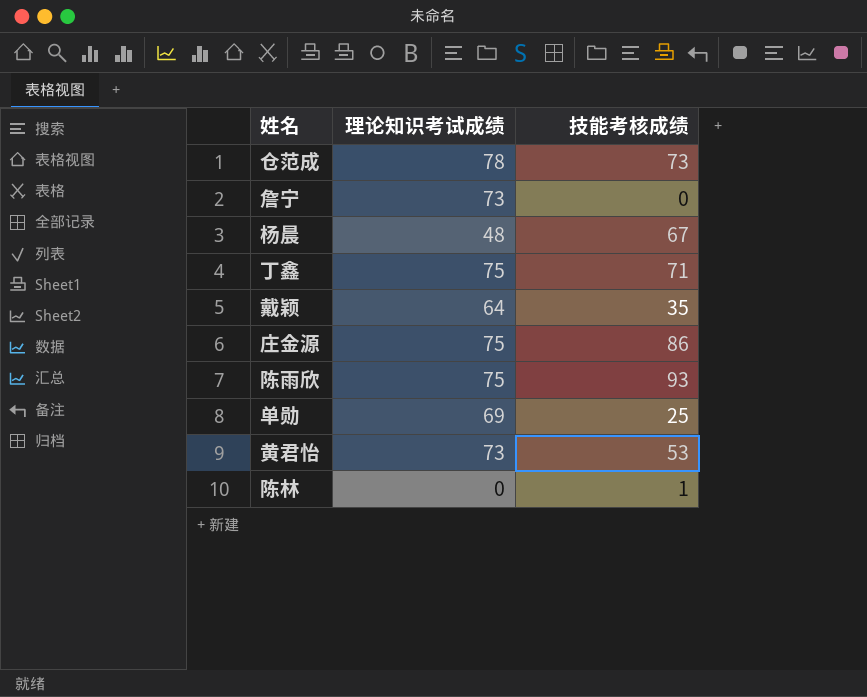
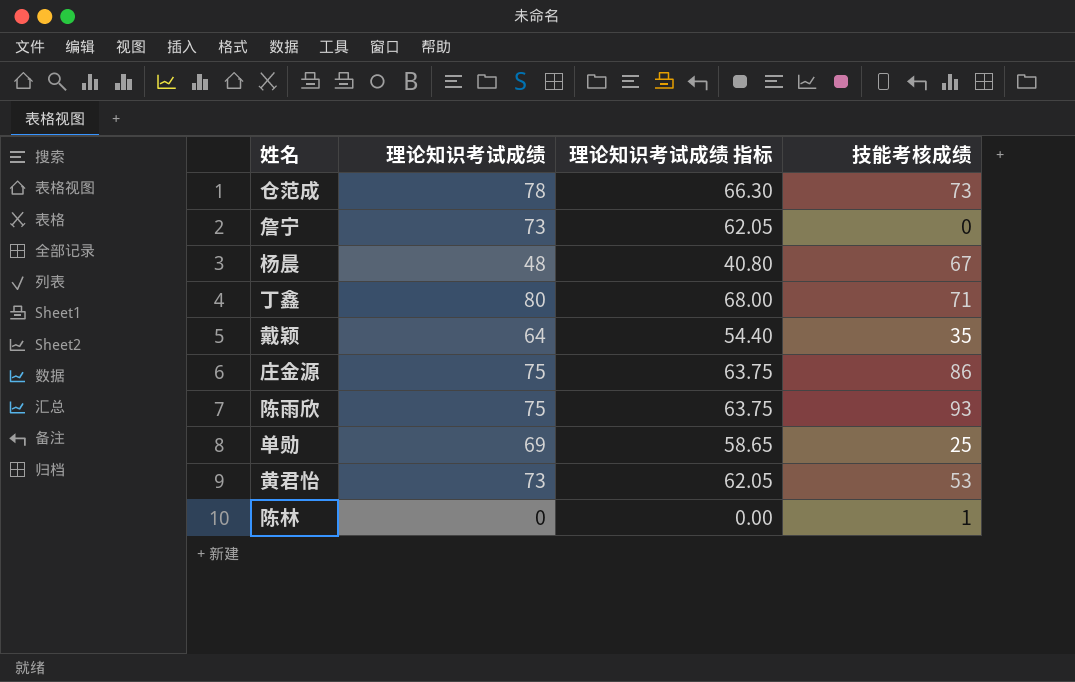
column 理论知识考试成绩 指标 | formula: none -> [理论知识考试成绩] * 0.85
丁鑫 | 理论知识考试成绩: 75 -> 80

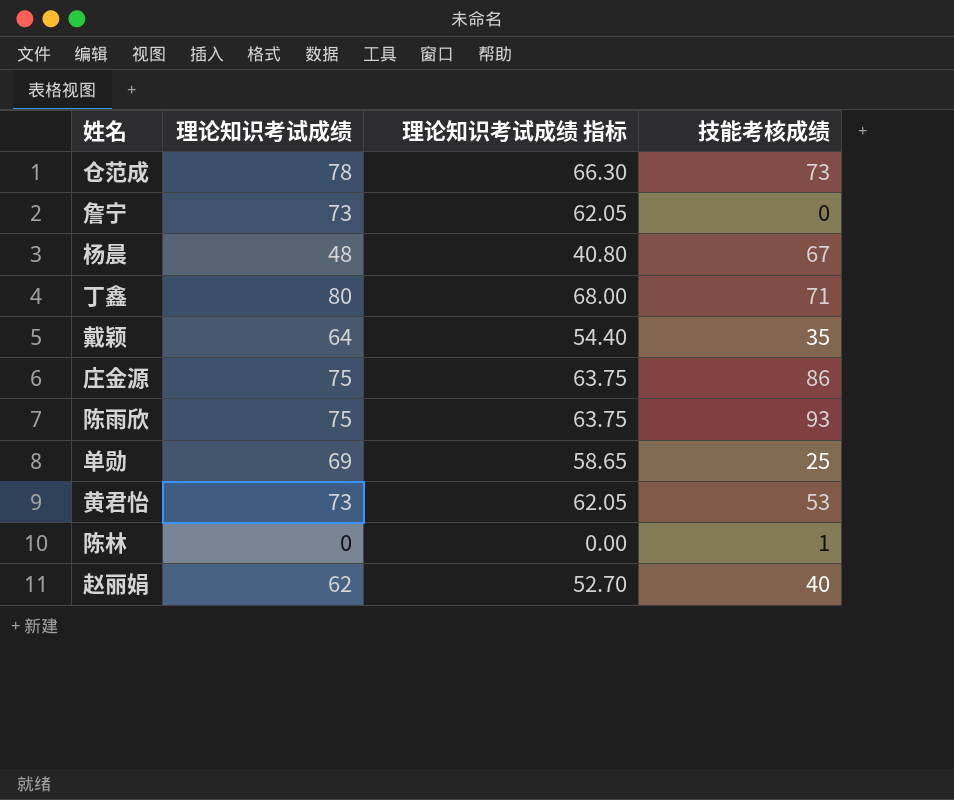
row 赵丽娟: none -> 62 | 52.70 | 40

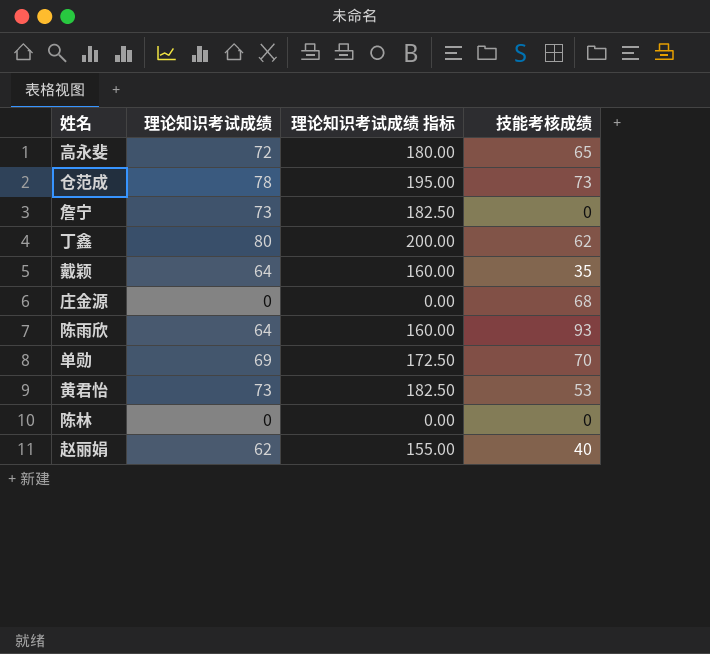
column 理论知识考试成绩 指标 | formula: [理论知识考试成绩] * 0.85 -> [理论知识考试成绩] * 2.5
row 杨晨: 48 | 40.80 | 67 -> none
row 高永斐: none -> 72 | 180.00 | 65
丁鑫 | 技能考核成绩: 71 -> 62
庄金源 | 理论知识考试成绩: 75 -> 0
庄金源 | 技能考核成绩: 86 -> 68
陈雨欣 | 理论知识考试成绩: 75 -> 64
单勋 | 技能考核成绩: 25 -> 70
陈林 | 技能考核成绩: 1 -> 0

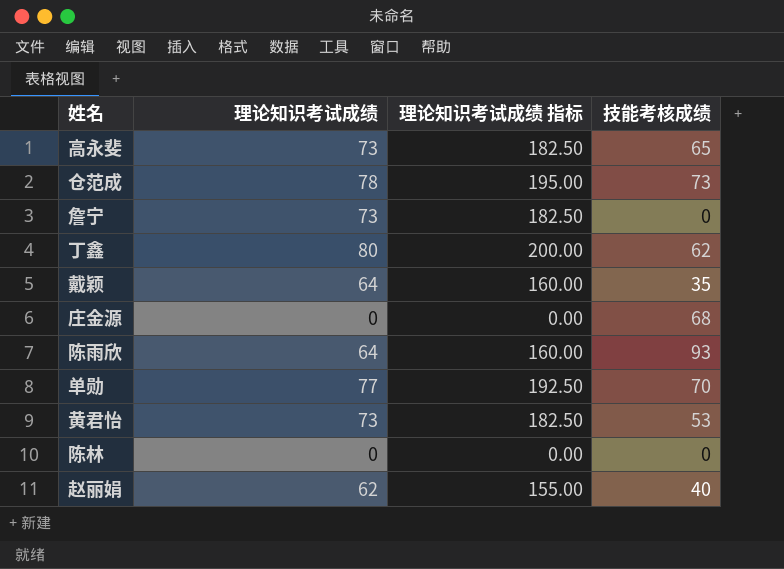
高永斐 | 理论知识考试成绩: 72 -> 73
高永斐 | 理论知识考试成绩 指标: 180.00 -> 182.50
单勋 | 理论知识考试成绩: 69 -> 77
单勋 | 理论知识考试成绩 指标: 172.50 -> 192.50

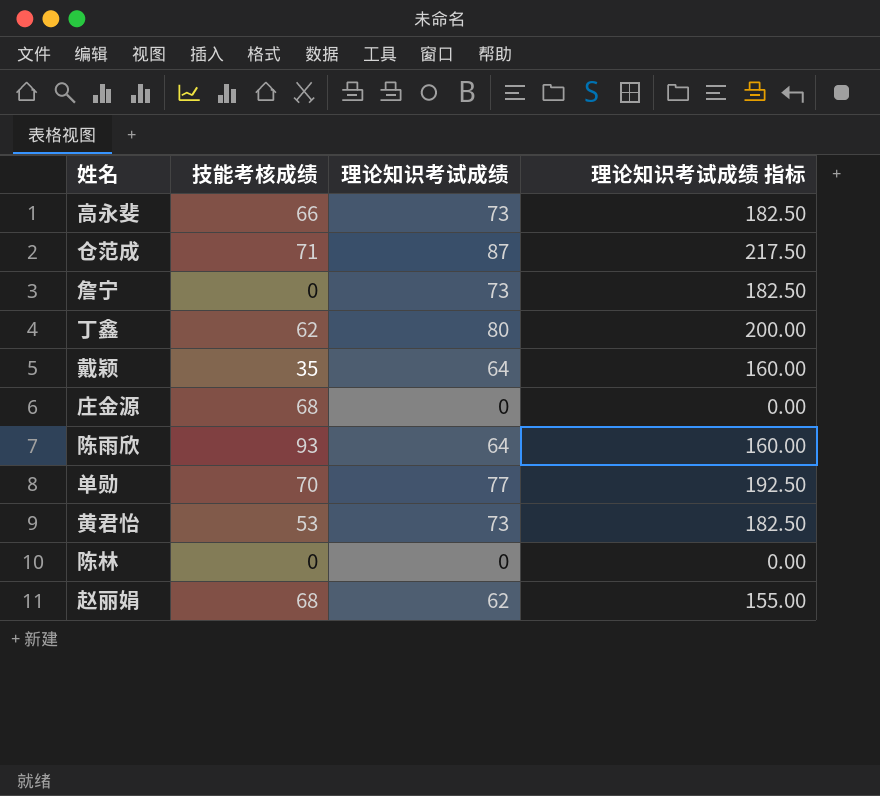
column 技能考核成绩 | position: 4 -> 2
高永斐 | 技能考核成绩: 65 -> 66
仓范成 | 技能考核成绩: 73 -> 71
仓范成 | 理论知识考试成绩: 78 -> 87
仓范成 | 理论知识考试成绩 指标: 195.00 -> 217.50
赵丽娟 | 技能考核成绩: 40 -> 68

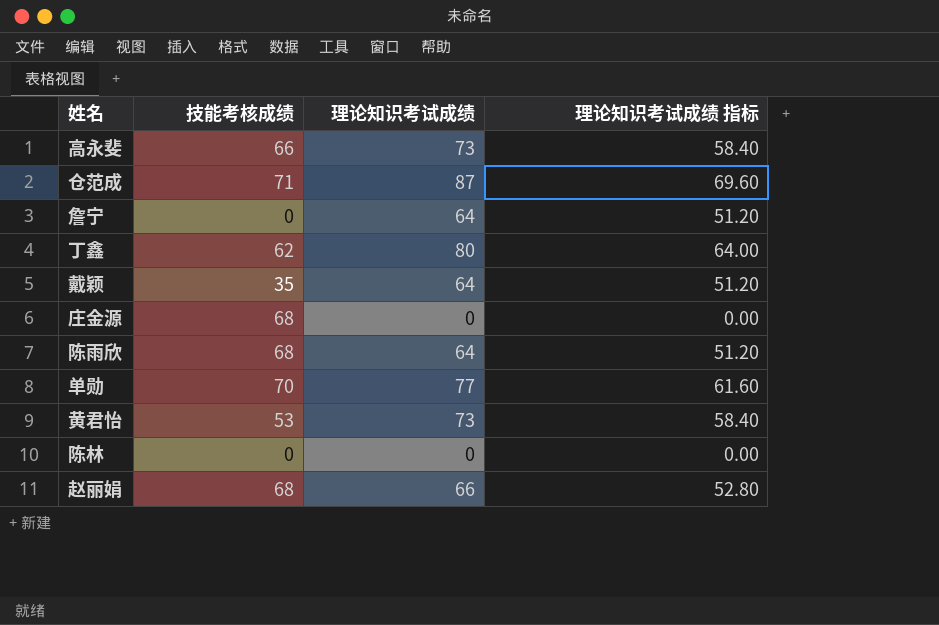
column 理论知识考试成绩 指标 | formula: [理论知识考试成绩] * 2.5 -> [理论知识考试成绩] * 0.8
詹宁 | 理论知识考试成绩: 73 -> 64
陈雨欣 | 技能考核成绩: 93 -> 68
赵丽娟 | 理论知识考试成绩: 62 -> 66

